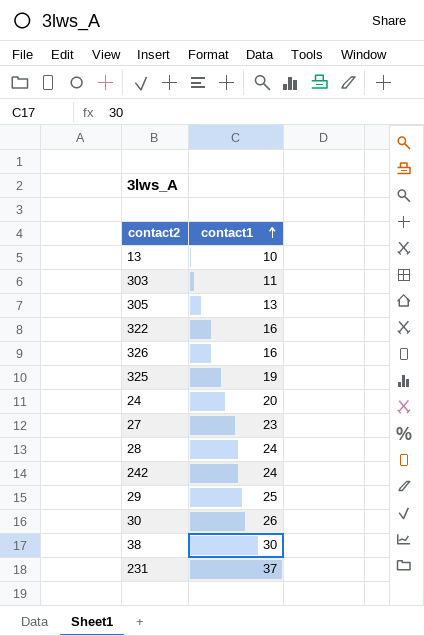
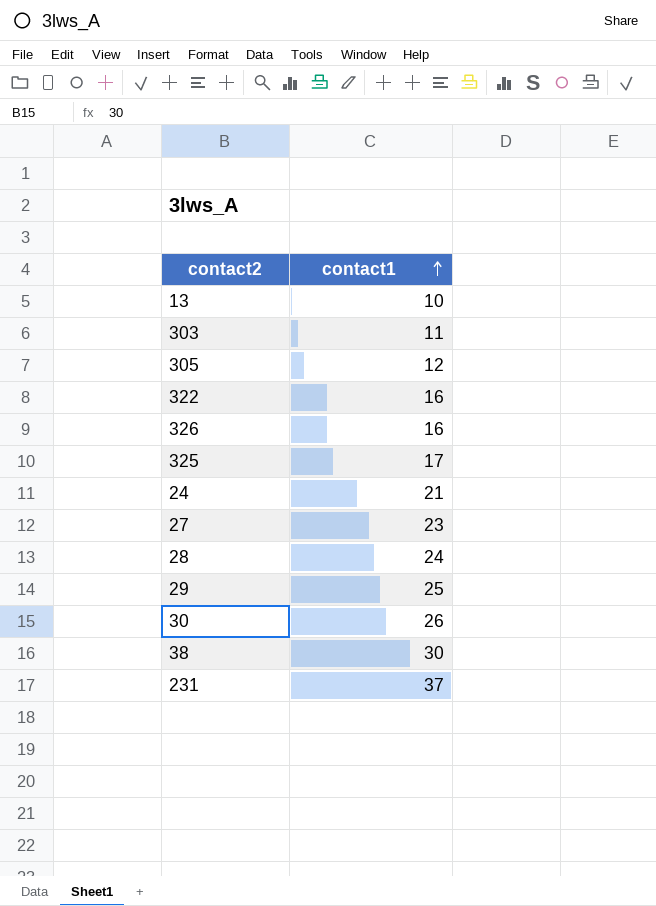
row 242: 24 -> none
305 | contact1: 13 -> 12
325 | contact1: 19 -> 17
24 | contact1: 20 -> 21

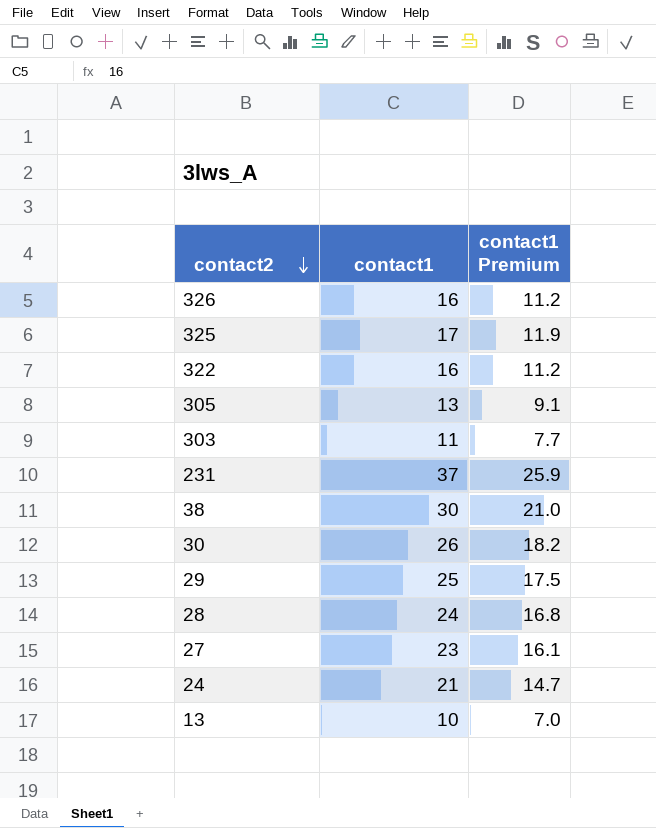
row order: contact1 ascending -> contact2 descending
column contact1 Premium | formula: none -> [contact1] * 0.7
305 | contact1: 12 -> 13

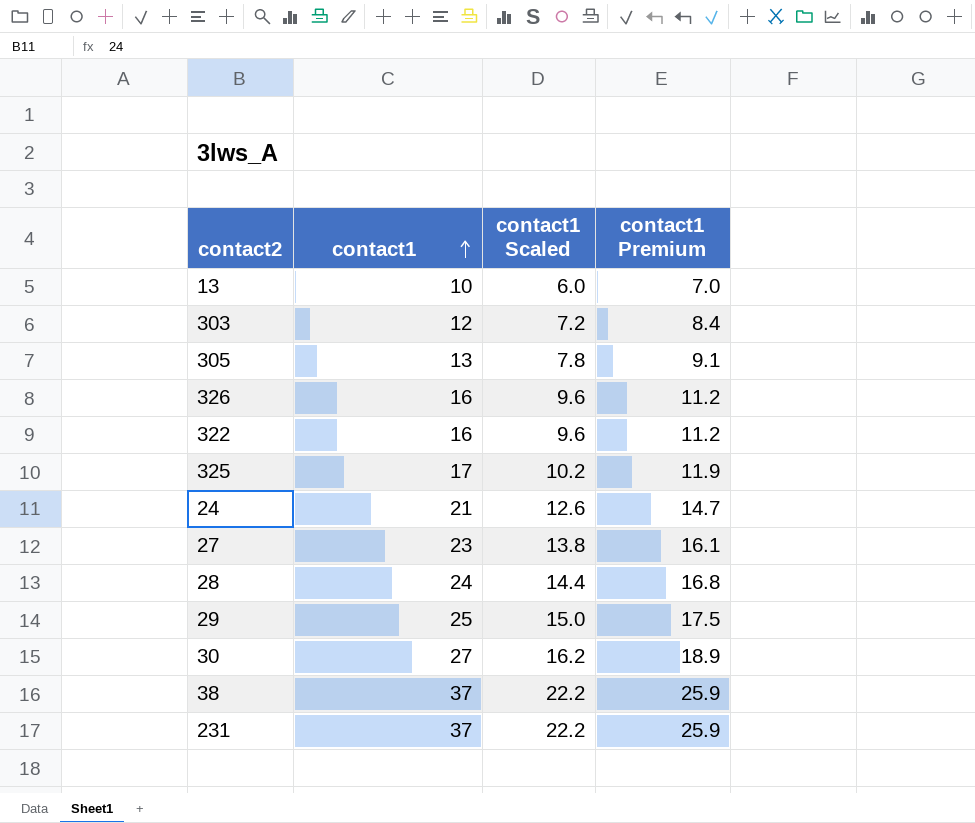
row order: contact2 descending -> contact1 ascending
column contact1 Scaled | formula: none -> [contact1] * 0.6
303 | contact1: 11 -> 12
303 | contact1 Premium: 7.7 -> 8.4
30 | contact1: 26 -> 27
30 | contact1 Premium: 18.2 -> 18.9
38 | contact1: 30 -> 37
38 | contact1 Premium: 21.0 -> 25.9

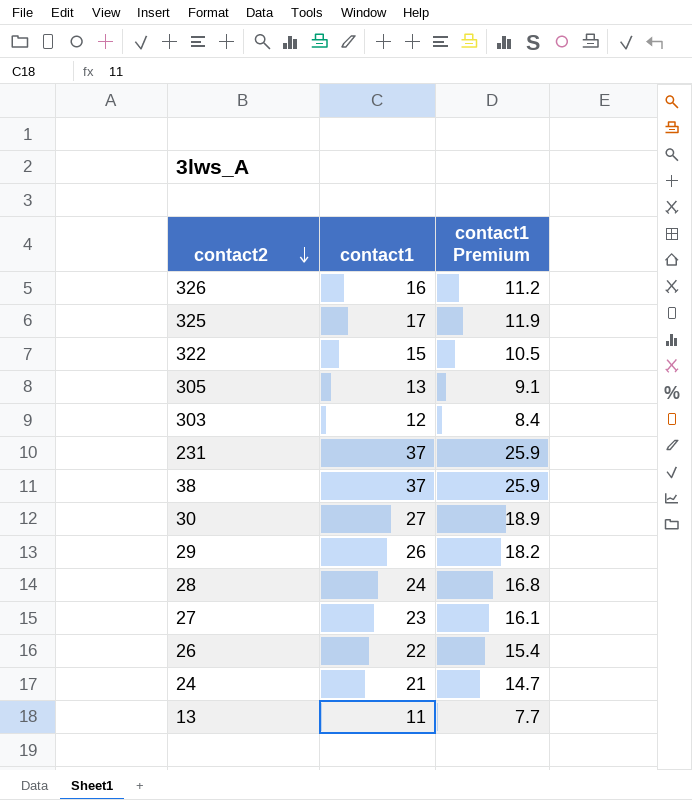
row order: contact1 ascending -> contact2 descending
column contact1 Scaled | formula: [contact1] * 0.6 -> none
322 | contact1: 16 -> 15
322 | contact1 Premium: 11.2 -> 10.5
29 | contact1: 25 -> 26
29 | contact1 Premium: 17.5 -> 18.2
row 26: none -> 22 | 15.4
13 | contact1: 10 -> 11
13 | contact1 Premium: 7.0 -> 7.7

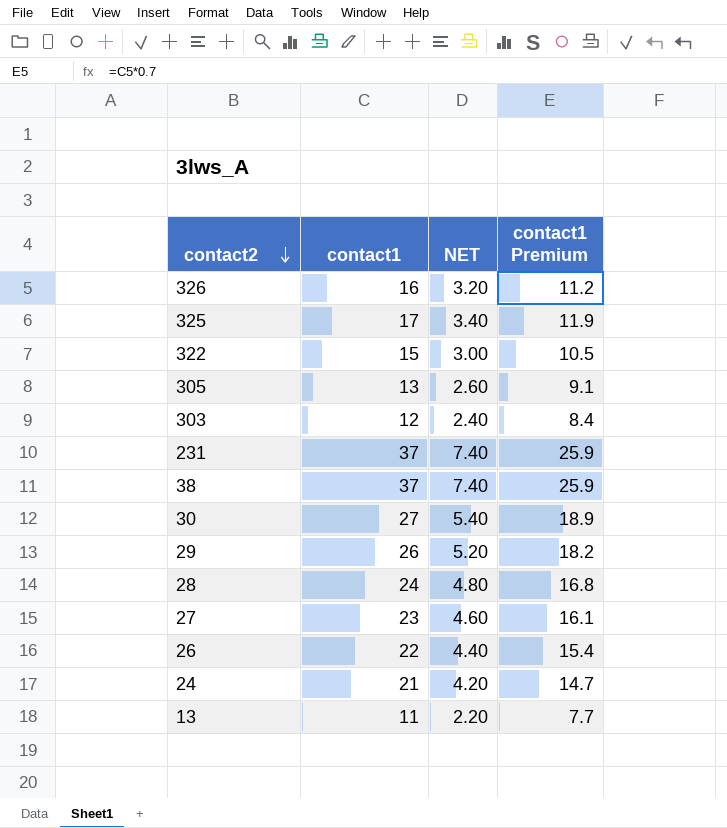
column NET | formula: none -> [contact1] * 0.2

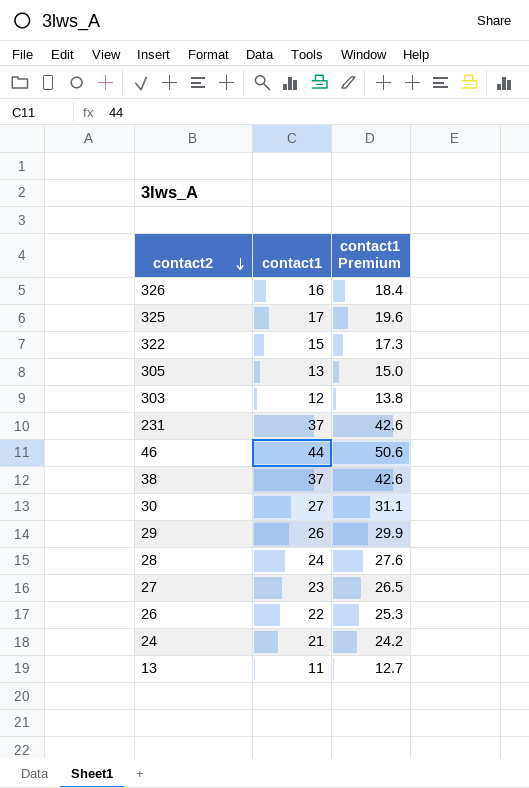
column NET | formula: [contact1] * 0.2 -> none
column contact1 Premium | formula: [contact1] * 0.7 -> [contact1] * 1.15
row 46: none -> 44 | 50.6

